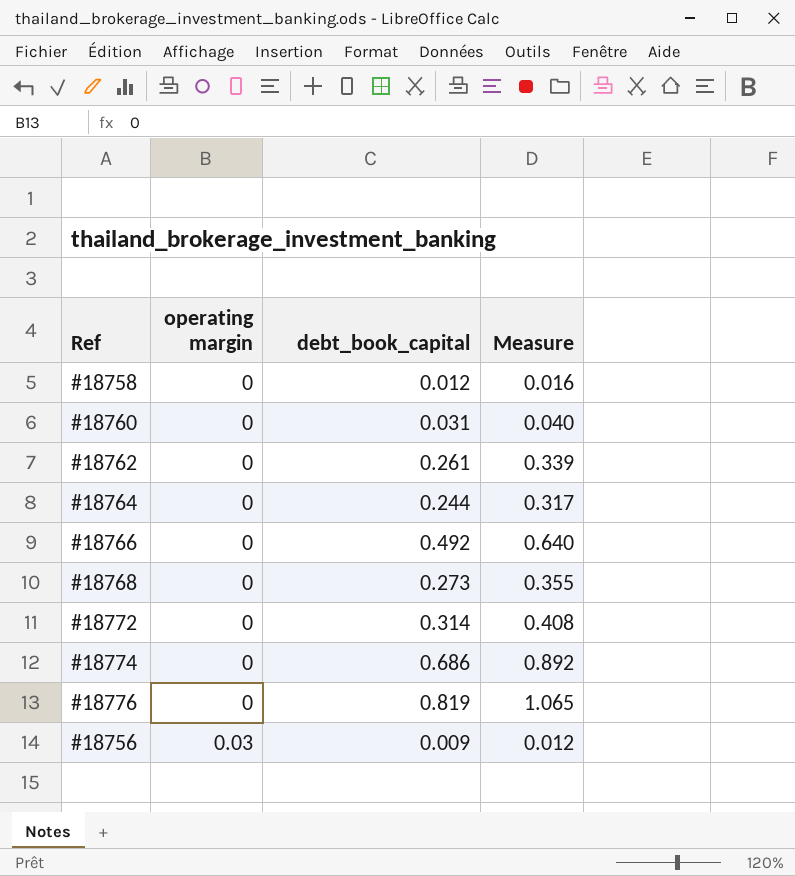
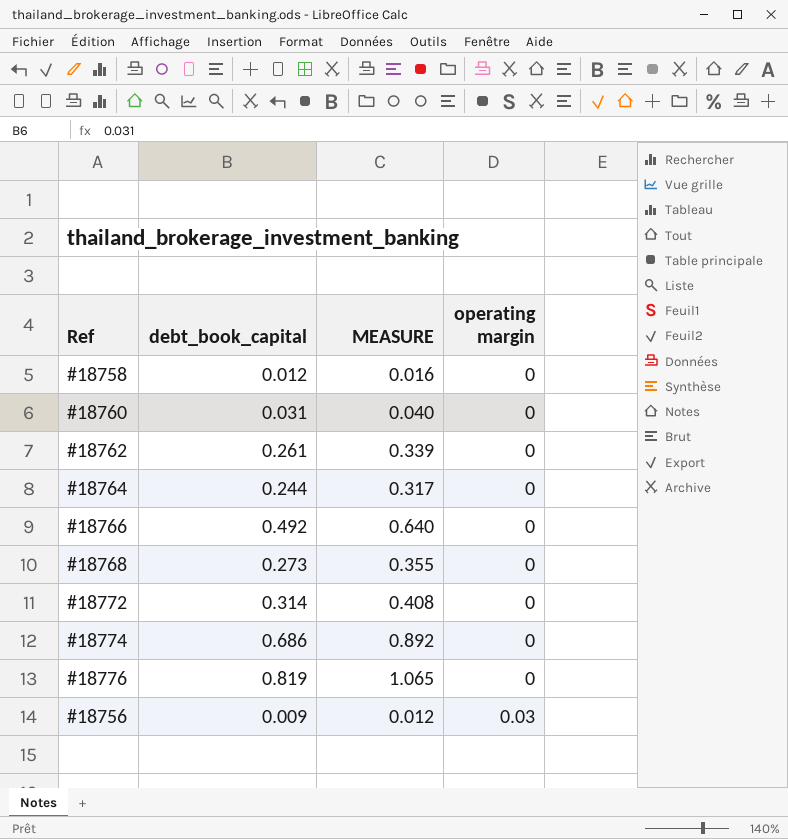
column name: Measure -> MEASURE
column operating margin | position: 2 -> 4

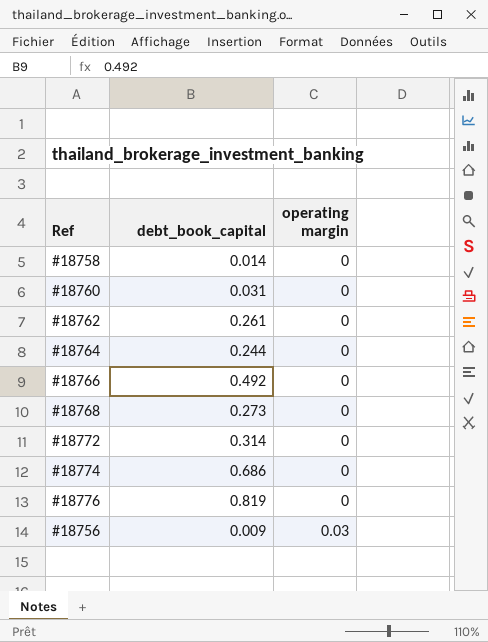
column MEASURE | formula: [debt_book_capital] * 1.3 -> none
#18758 | debt_book_capital: 0.012 -> 0.014

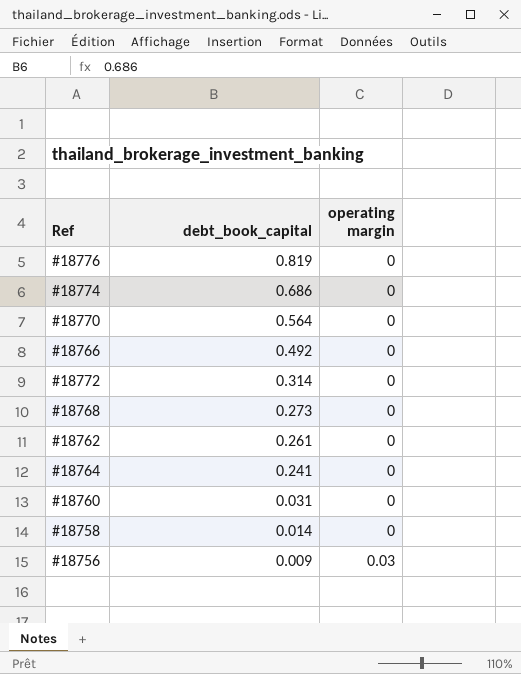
row order: operating margin ascending -> debt_book_capital descending
row #18770: none -> 0.564 | 0
#18764 | debt_book_capital: 0.244 -> 0.241

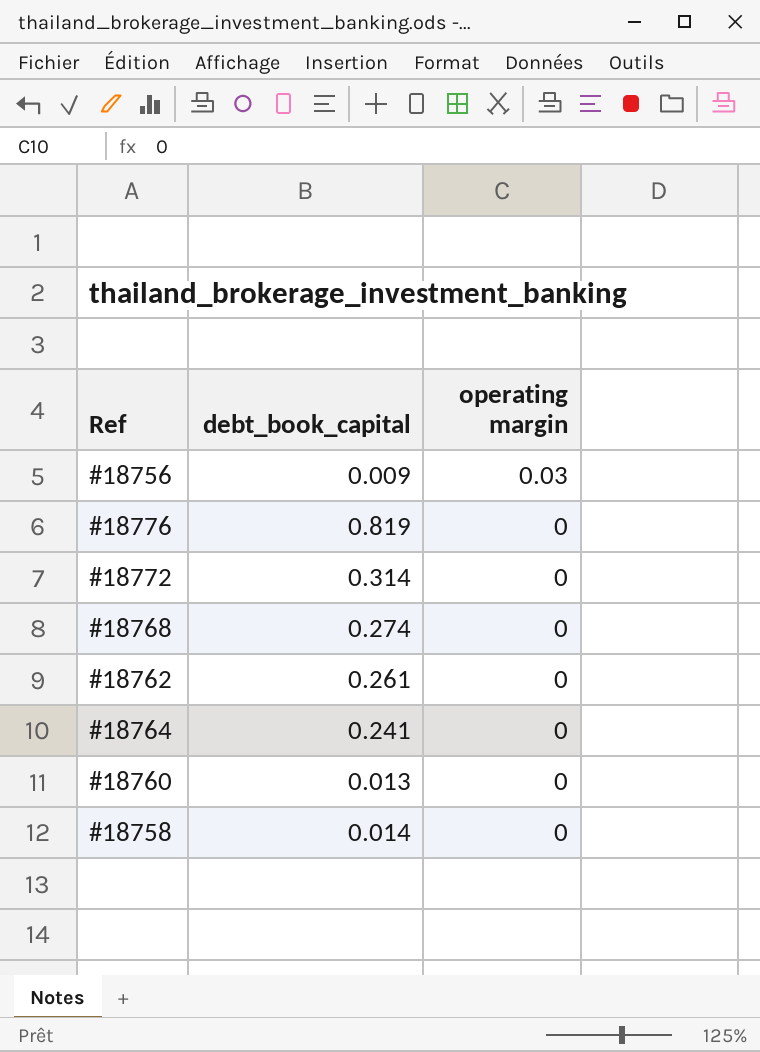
row order: debt_book_capital descending -> operating margin descending
row #18774: 0.686 | 0 -> none
row #18770: 0.564 | 0 -> none
row #18766: 0.492 | 0 -> none
#18768 | debt_book_capital: 0.273 -> 0.274
#18760 | debt_book_capital: 0.031 -> 0.013

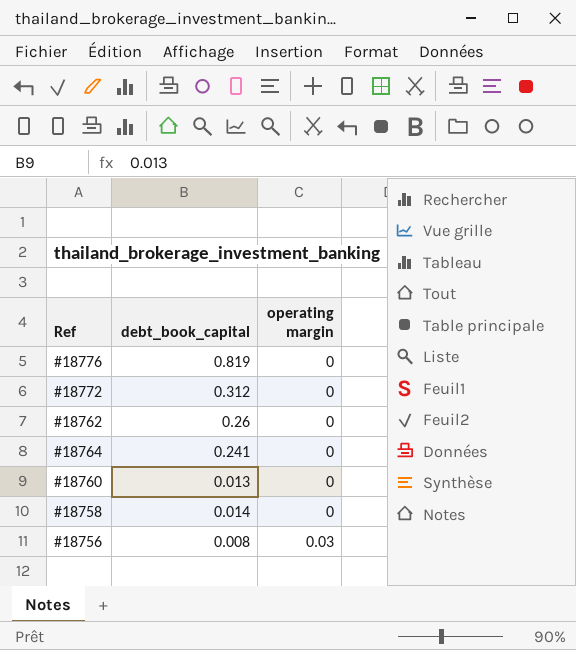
row order: operating margin descending -> operating margin ascending
row #18768: 0.274 | 0 -> none
#18772 | debt_book_capital: 0.314 -> 0.312
#18762 | debt_book_capital: 0.261 -> 0.26
#18756 | debt_book_capital: 0.009 -> 0.008

